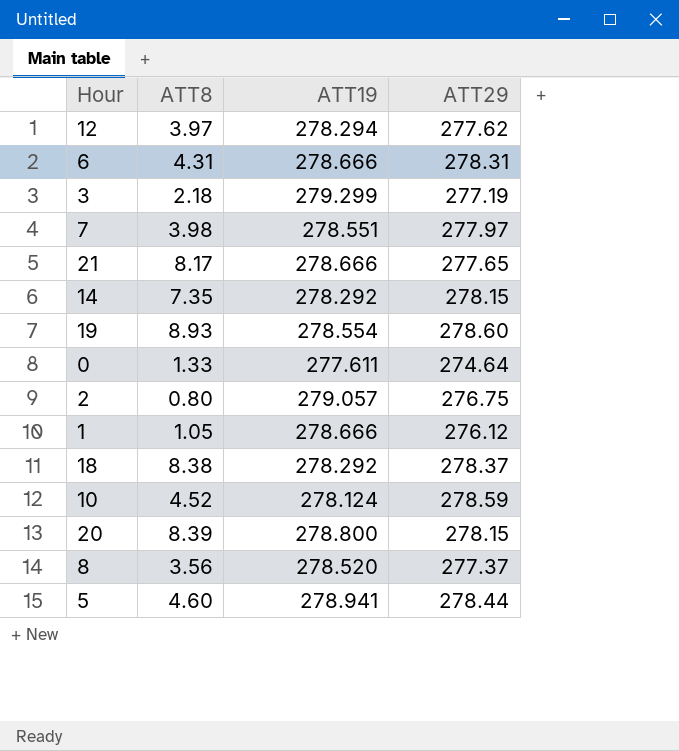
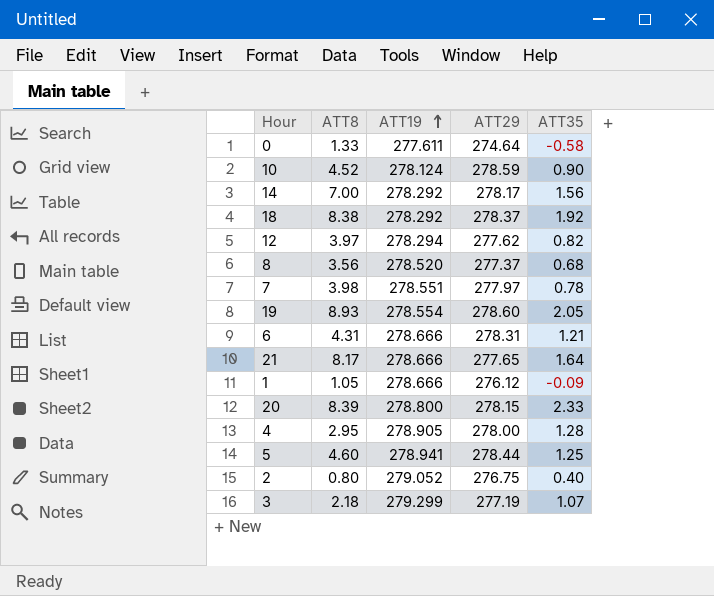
row order: none -> ATT19 ascending
column ATT35 | position: none -> 5
14 | ATT8: 7.35 -> 7.00
14 | ATT29: 278.15 -> 278.17
row 4: none -> 2.95 | 278.905 | 278.00 | 1.28
2 | ATT19: 279.057 -> 279.052

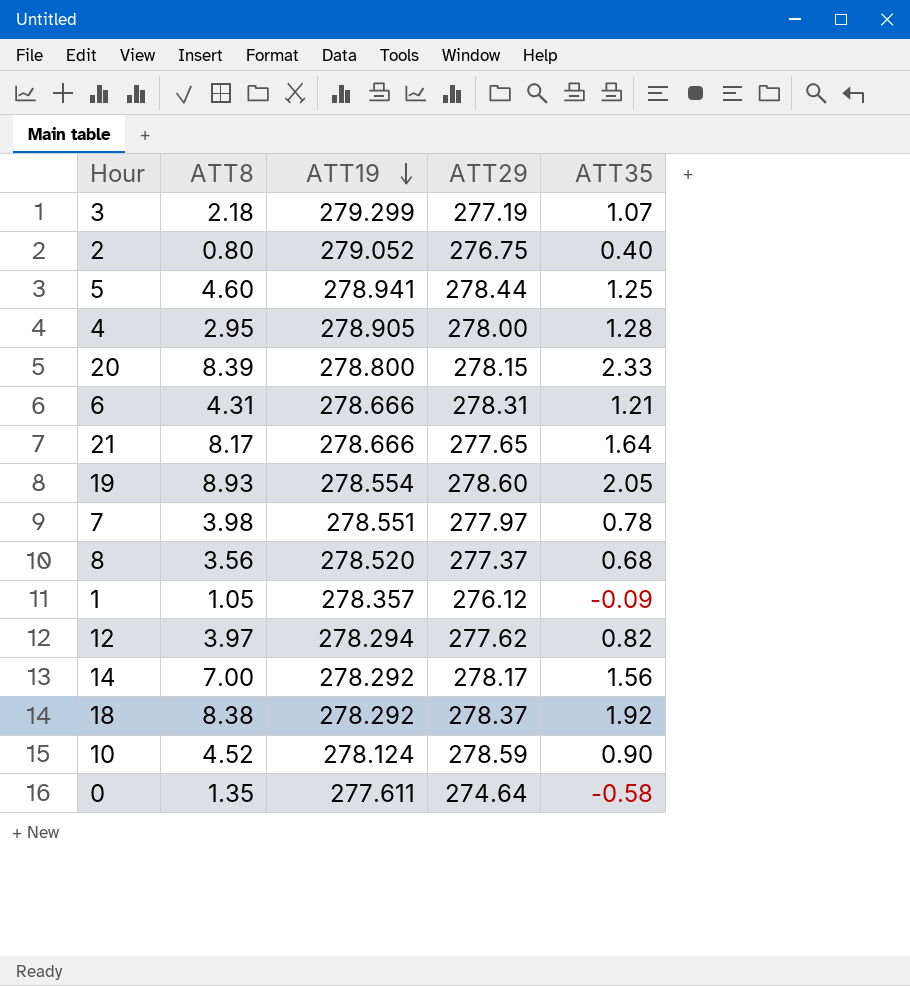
row order: ATT19 ascending -> ATT19 descending
1 | ATT19: 278.666 -> 278.357
0 | ATT8: 1.33 -> 1.35

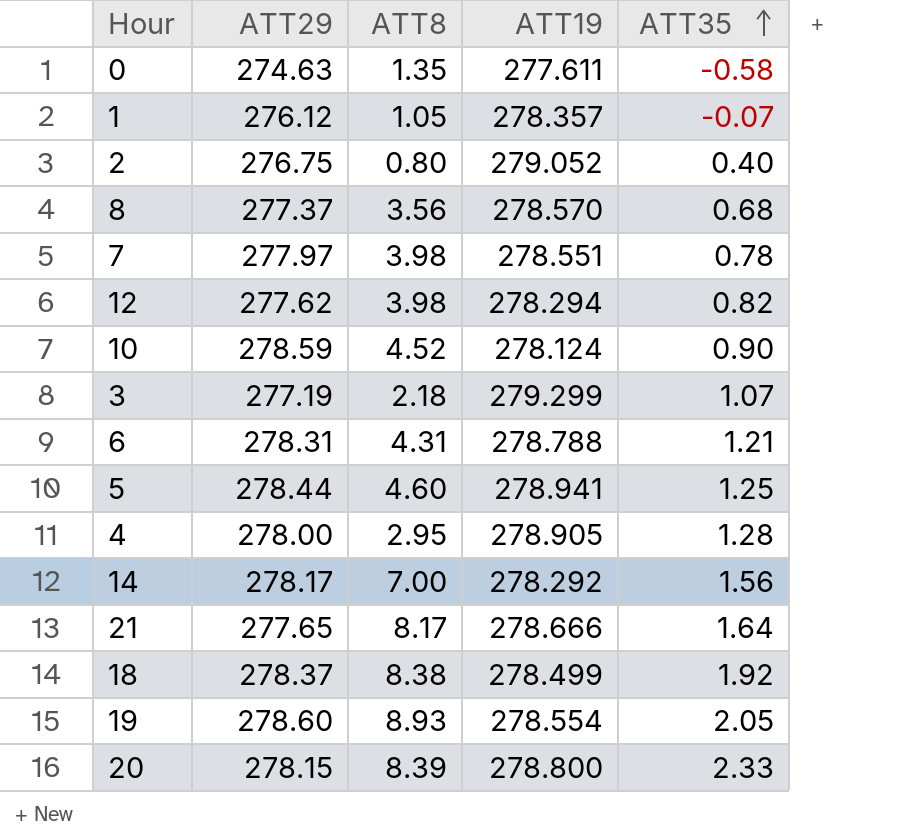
row order: ATT19 descending -> ATT35 ascending
column ATT29 | position: 4 -> 2
0 | ATT29: 274.64 -> 274.63
1 | ATT35: -0.09 -> -0.07
8 | ATT19: 278.520 -> 278.570
12 | ATT8: 3.97 -> 3.98
6 | ATT19: 278.666 -> 278.788
18 | ATT19: 278.292 -> 278.499

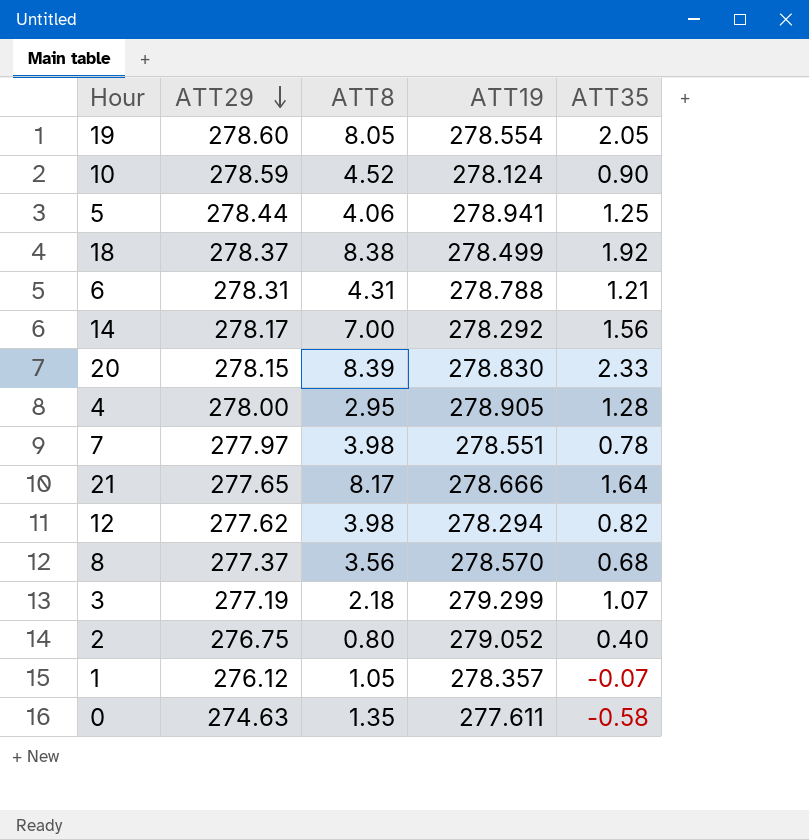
row order: ATT35 ascending -> ATT29 descending
19 | ATT8: 8.93 -> 8.05
5 | ATT8: 4.60 -> 4.06
20 | ATT19: 278.800 -> 278.830

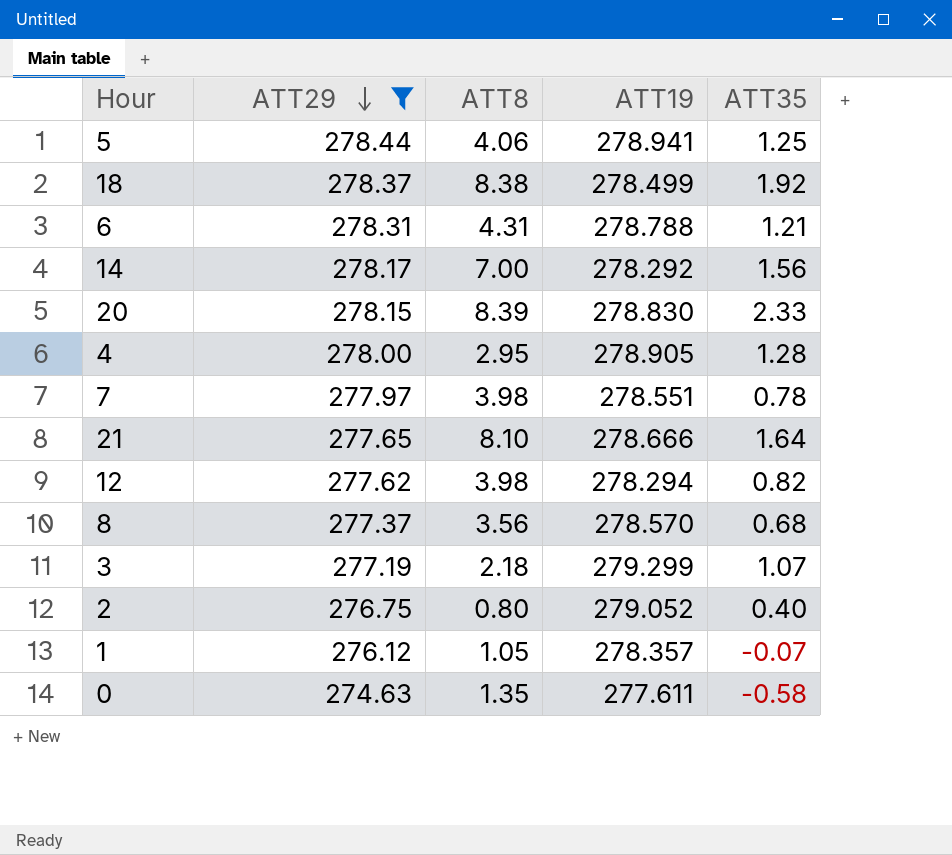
filter: none -> ATT29 <= 278.44
21 | ATT8: 8.17 -> 8.10

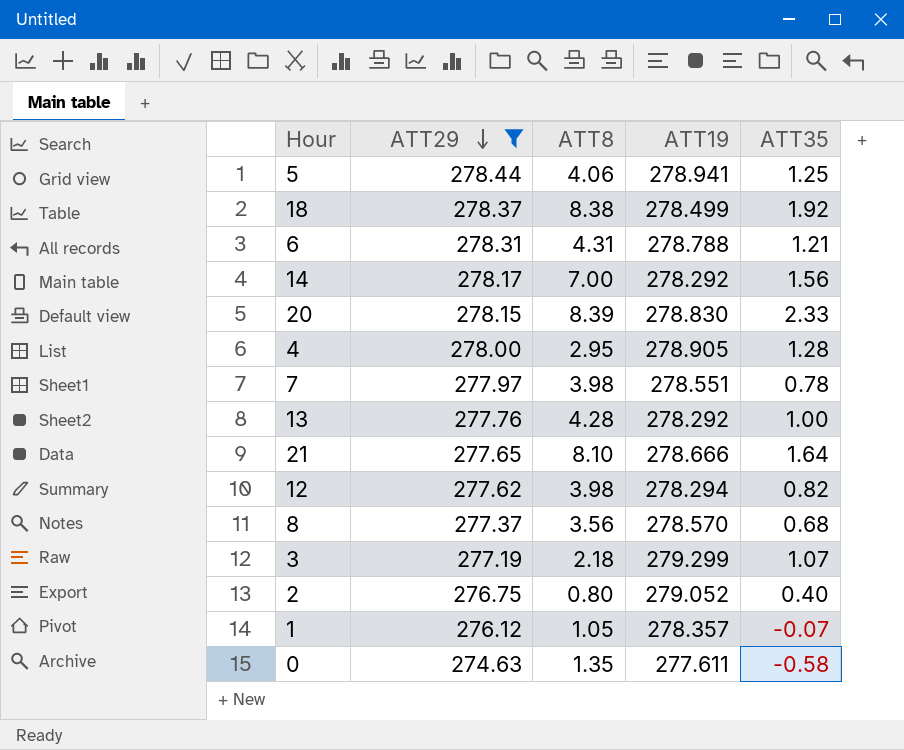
row 13: none -> 277.76 | 4.28 | 278.292 | 1.00

